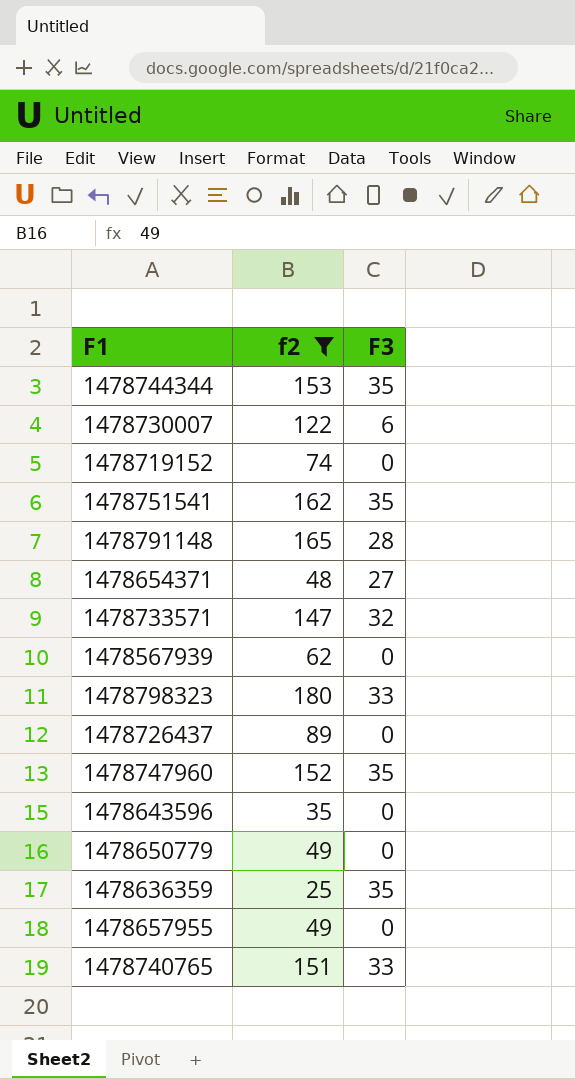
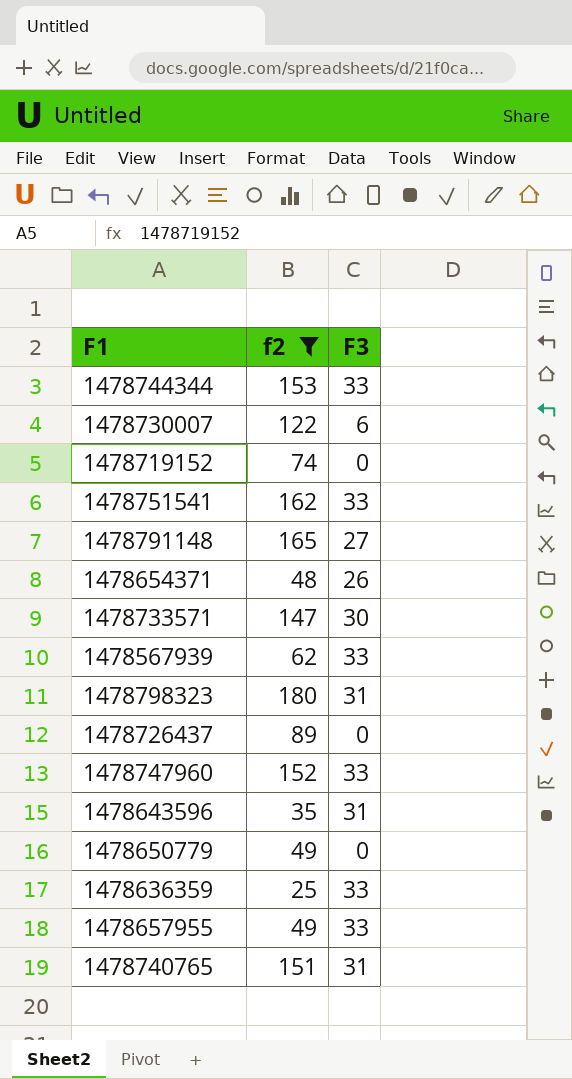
1478744344 | F3: 35 -> 33
1478751541 | F3: 35 -> 33
1478791148 | F3: 28 -> 27
1478654371 | F3: 27 -> 26
1478733571 | F3: 32 -> 30
1478567939 | F3: 0 -> 33
1478798323 | F3: 33 -> 31
1478747960 | F3: 35 -> 33
1478643596 | F3: 0 -> 31
1478636359 | F3: 35 -> 33
1478657955 | F3: 0 -> 33
1478740765 | F3: 33 -> 31

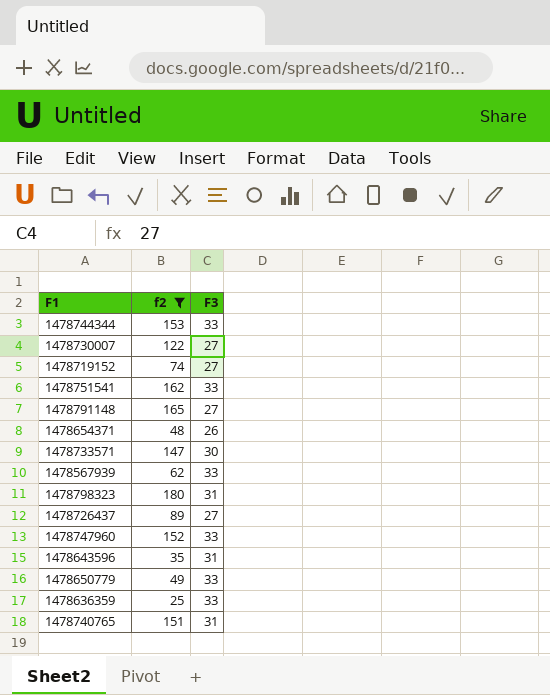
row 1478657955: 49 | 33 -> none
1478730007 | F3: 6 -> 27
1478719152 | F3: 0 -> 27
1478726437 | F3: 0 -> 27
1478650779 | F3: 0 -> 33

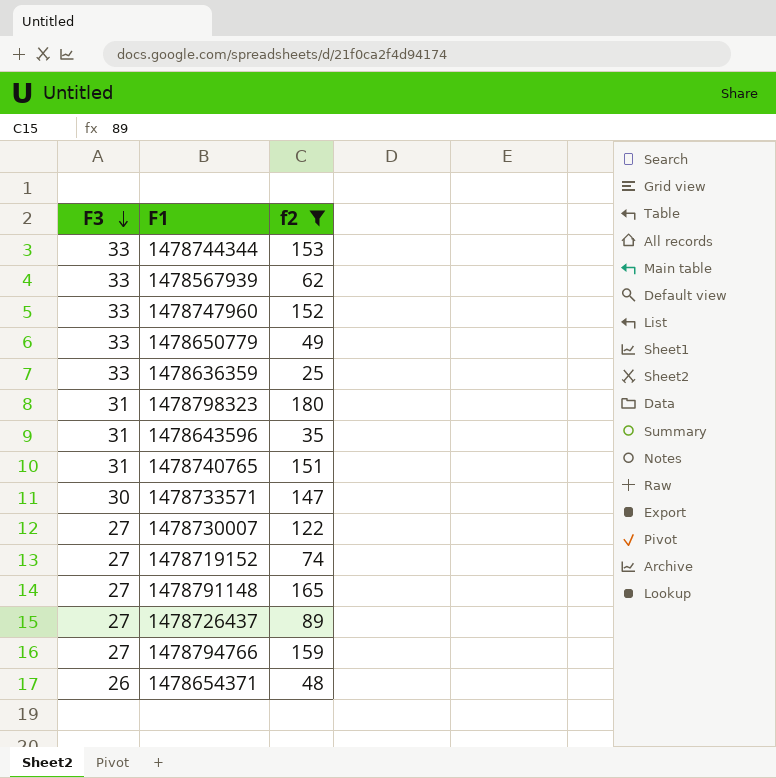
row order: none -> F3 descending
column F3 | position: 3 -> 1
row 1478751541: 162 | 33 -> none
row 1478794766: none -> 27 | 159

